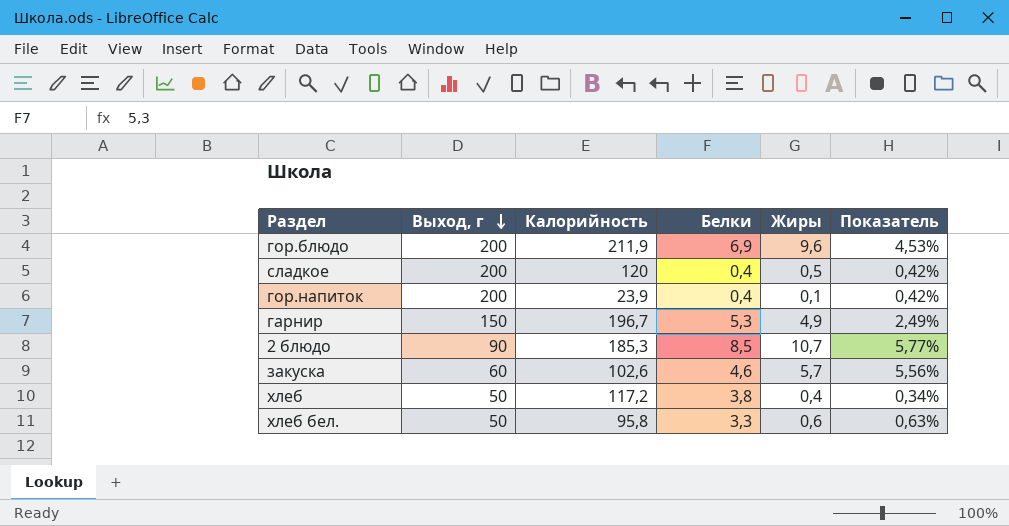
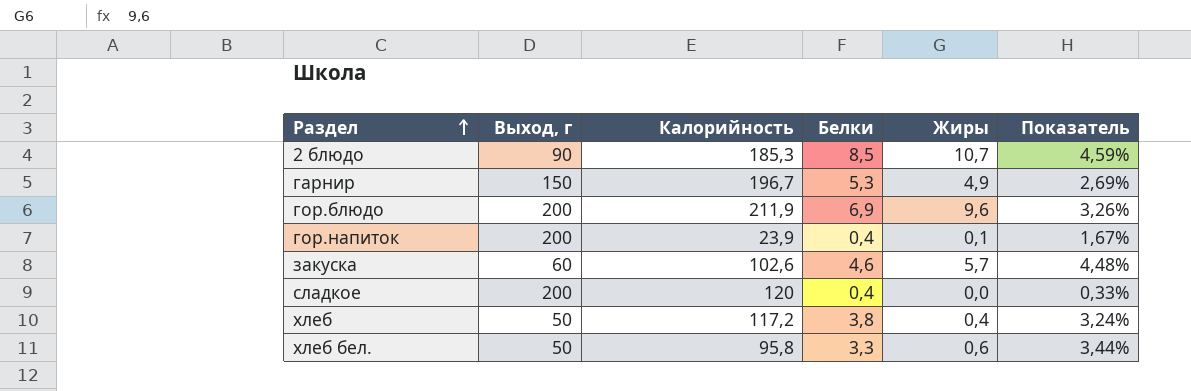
row order: Выход, г descending -> Раздел ascending
column Показатель | formula: [Жиры] / [Калорийность] -> [Белки] / [Калорийность]
сладкое | Жиры: 0,5 -> 0,0

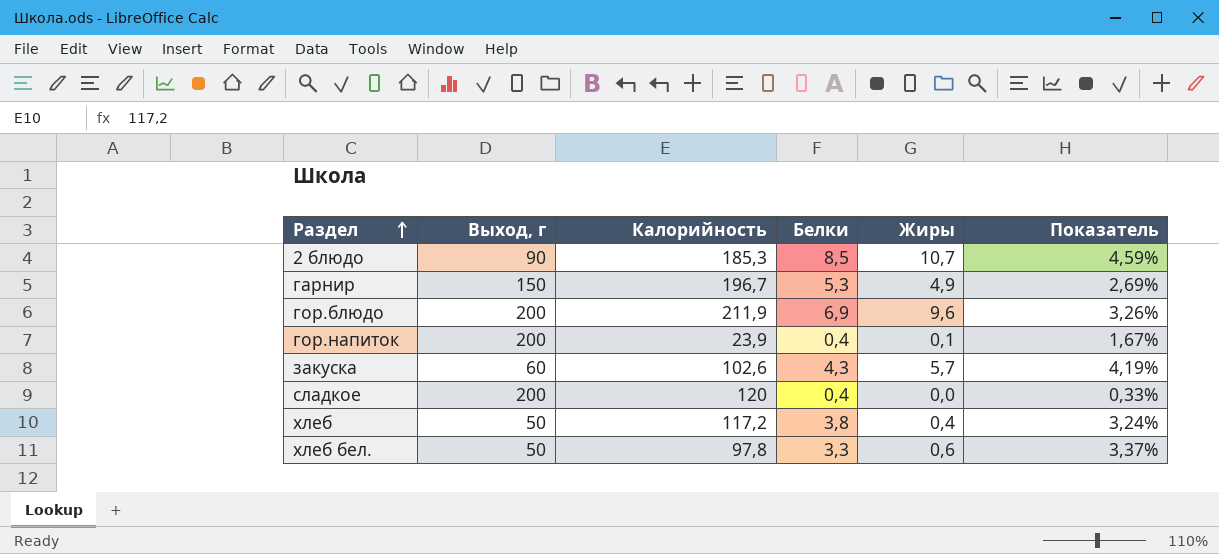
закуска | Белки: 4,6 -> 4,3
закуска | Показатель: 4,48% -> 4,19%
хлеб бел. | Калорийность: 95,8 -> 97,8
хлеб бел. | Показатель: 3,44% -> 3,37%

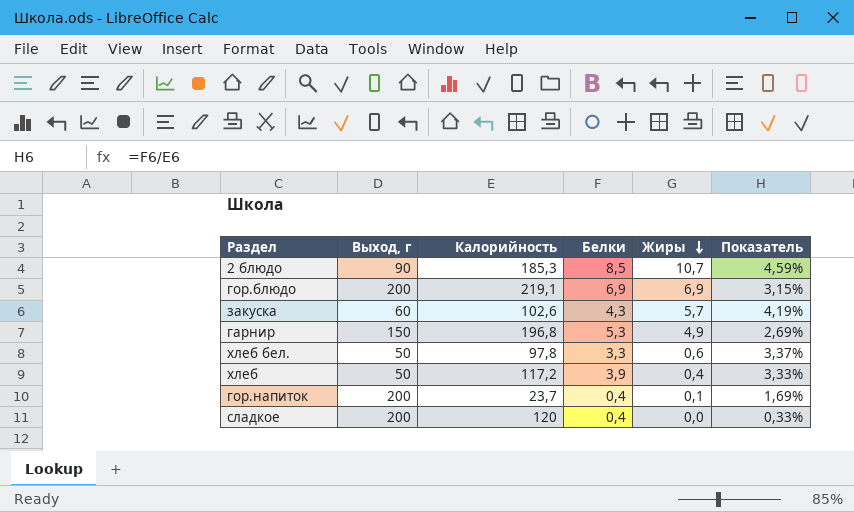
row order: Раздел ascending -> Жиры descending
гор.блюдо | Калорийность: 211,9 -> 219,1
гор.блюдо | Жиры: 9,6 -> 6,9
гор.блюдо | Показатель: 3,26% -> 3,15%
гарнир | Калорийность: 196,7 -> 196,8
хлеб | Белки: 3,8 -> 3,9
хлеб | Показатель: 3,24% -> 3,33%
гор.напиток | Калорийность: 23,9 -> 23,7
гор.напиток | Показатель: 1,67% -> 1,69%

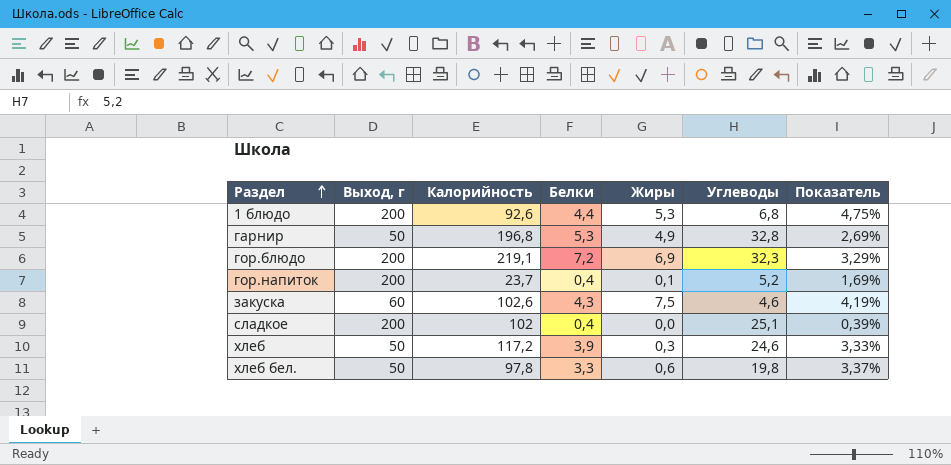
row order: Жиры descending -> Раздел ascending
column Углеводы | position: none -> 6
row 2 блюдо: 90 | 185,3 | 8,5 | 10,7 | 4,59% -> none
row 1 блюдо: none -> 200 | 92,6 | 4,4 | 5,3 | 6,8 | 4,75%
гарнир | Выход, г: 150 -> 50
гор.блюдо | Белки: 6,9 -> 7,2
гор.блюдо | Показатель: 3,15% -> 3,29%
закуска | Жиры: 5,7 -> 7,5
сладкое | Калорийность: 120 -> 102
сладкое | Показатель: 0,33% -> 0,39%
хлеб | Жиры: 0,4 -> 0,3

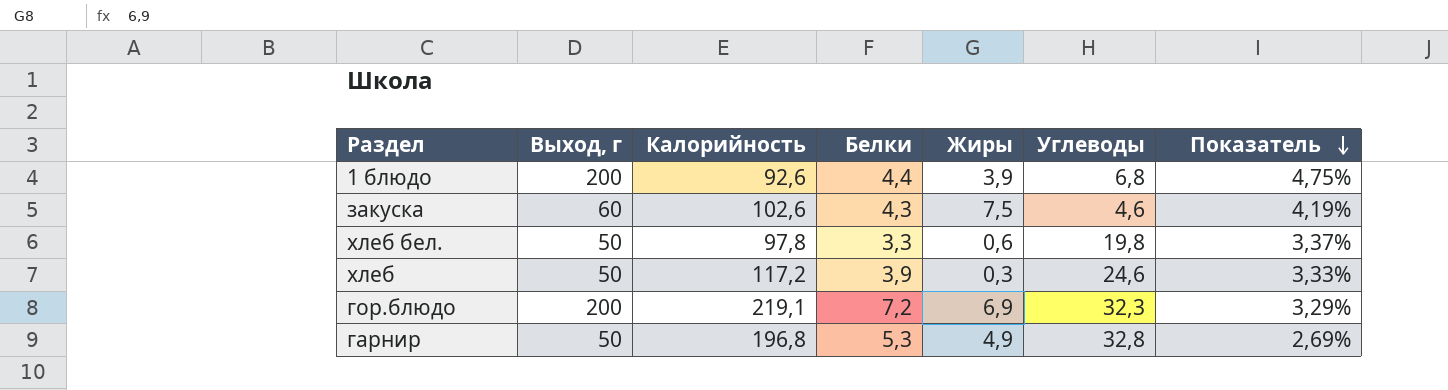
row order: Раздел ascending -> Показатель descending
row гор.напиток: 200 | 23,7 | 0,4 | 0,1 | 5,2 | 1,69% -> none
row сладкое: 200 | 102 | 0,4 | 0,0 | 25,1 | 0,39% -> none
1 блюдо | Жиры: 5,3 -> 3,9

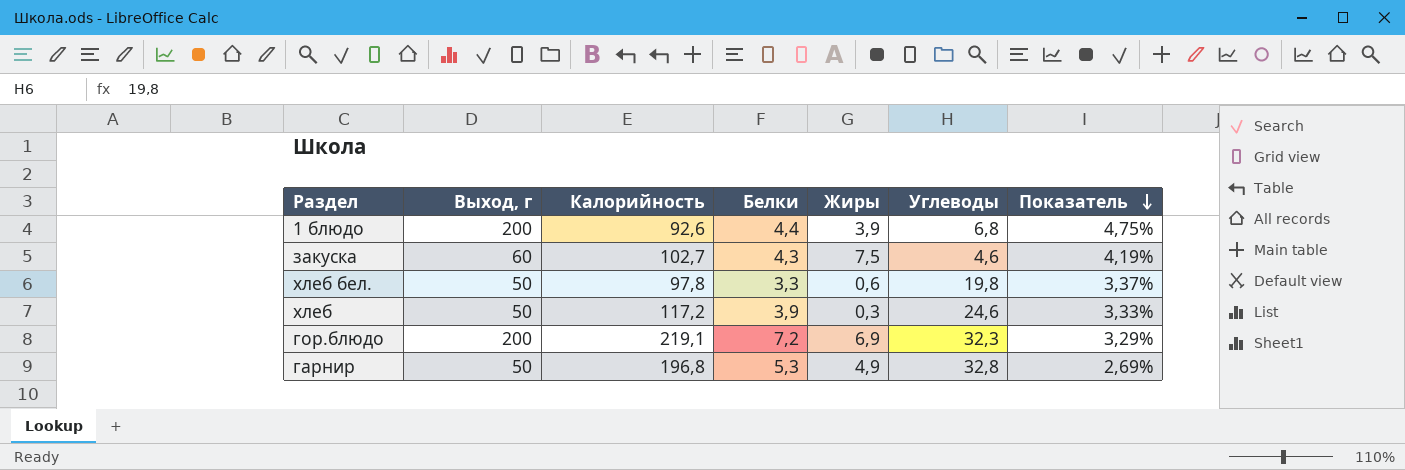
закуска | Калорийность: 102,6 -> 102,7

